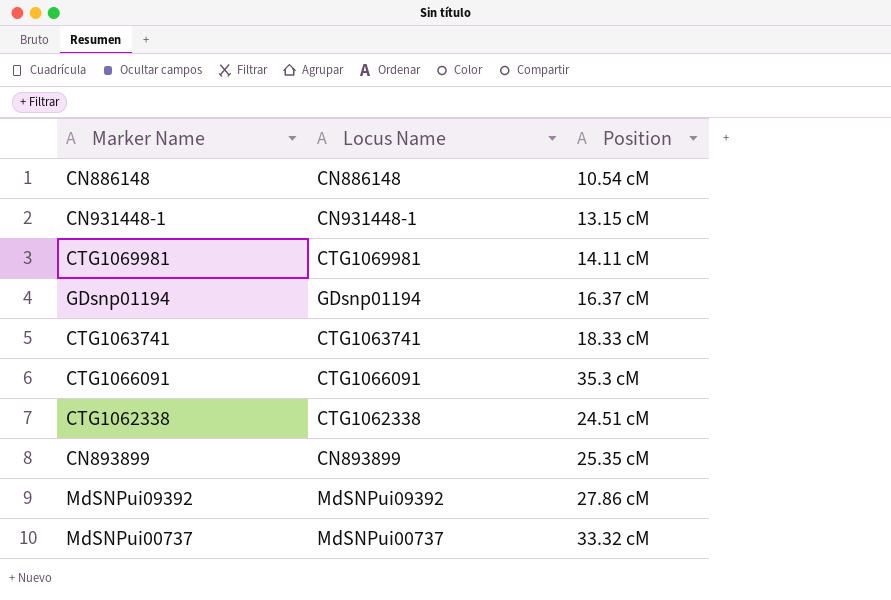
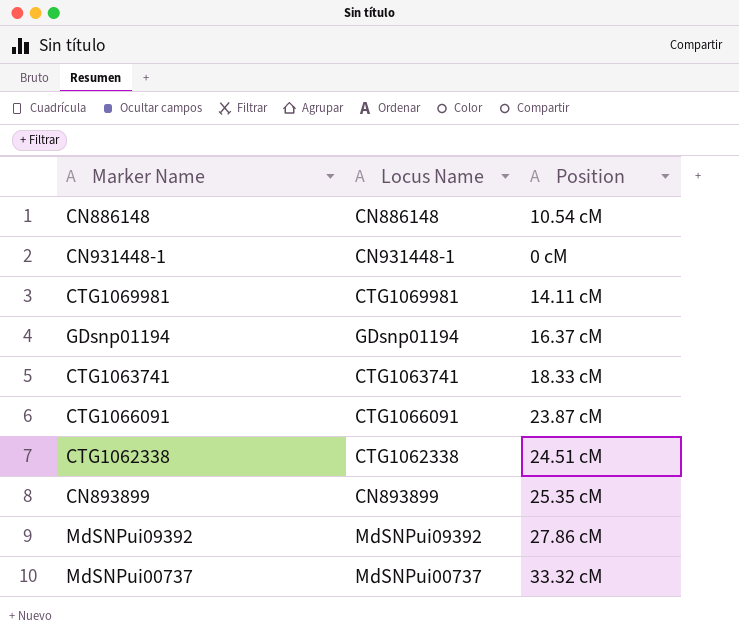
CN931448-1 | Position: 13.15 cM -> 0 cM
CTG1066091 | Position: 35.3 cM -> 23.87 cM

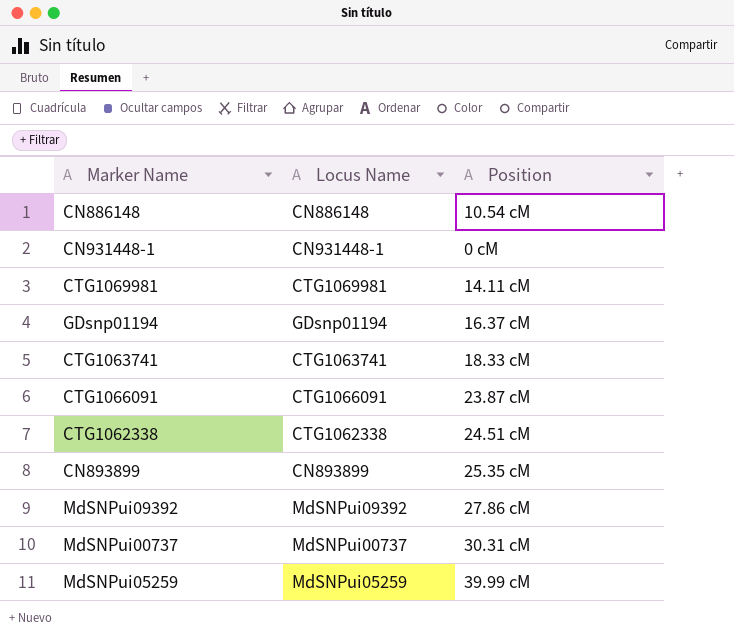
MdSNPui00737 | Position: 33.32 cM -> 30.31 cM
row MdSNPui05259: none -> MdSNPui05259 | 39.99 cM

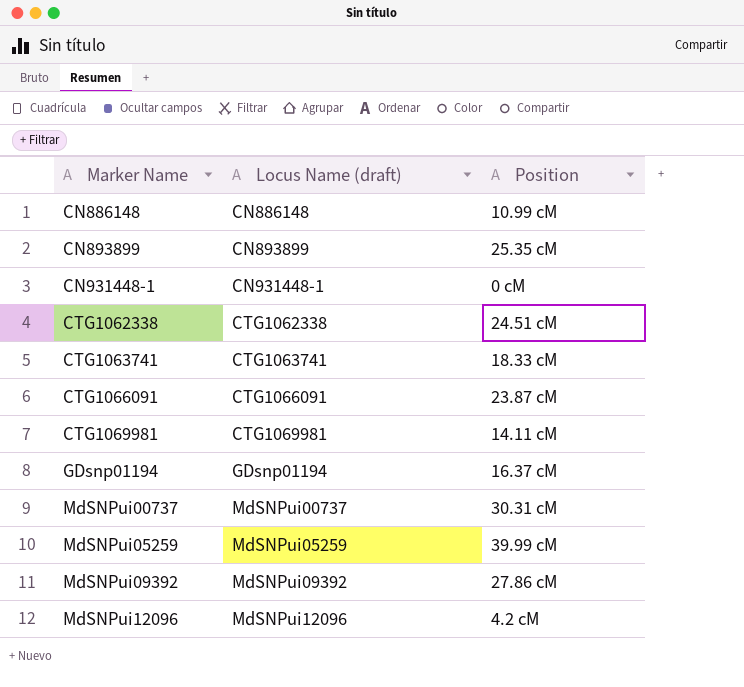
row order: none -> Marker Name ascending
column name: Locus Name -> Locus Name (draft)
CN886148 | Position: 10.54 cM -> 10.99 cM
row MdSNPui12096: none -> MdSNPui12096 | 4.2 cM

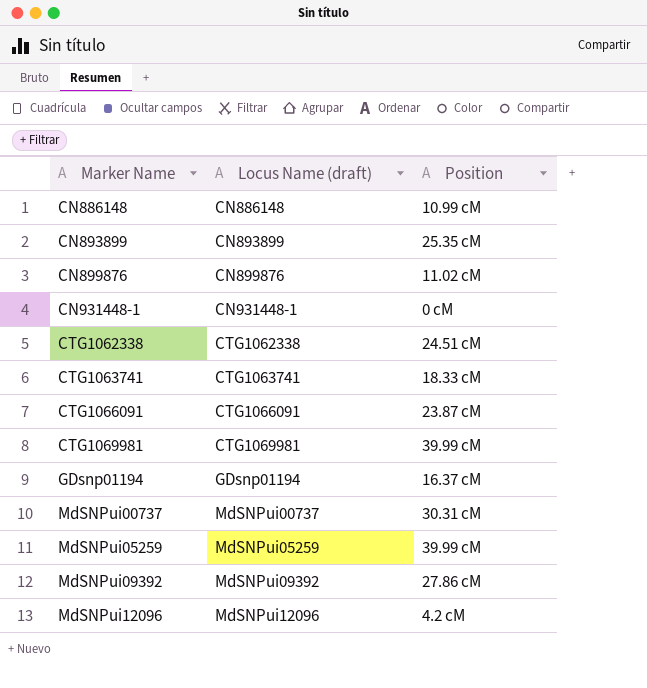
row CN899876: none -> CN899876 | 11.02 cM
CTG1069981 | Position: 14.11 cM -> 39.99 cM

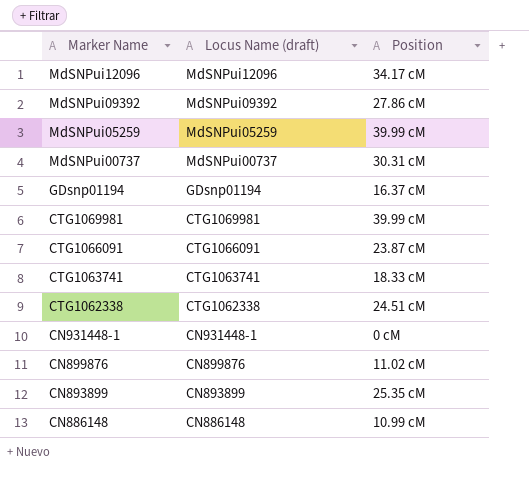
row order: Marker Name ascending -> Marker Name descending
MdSNPui12096 | Position: 4.2 cM -> 34.17 cM

